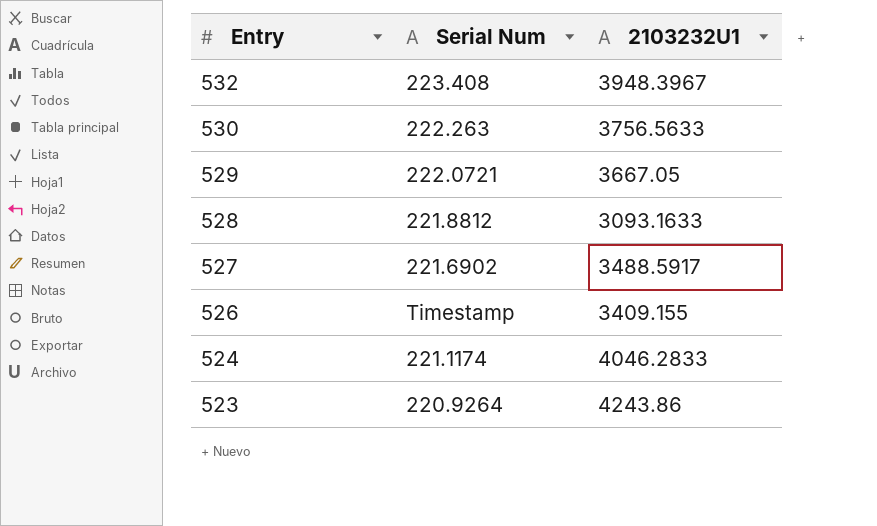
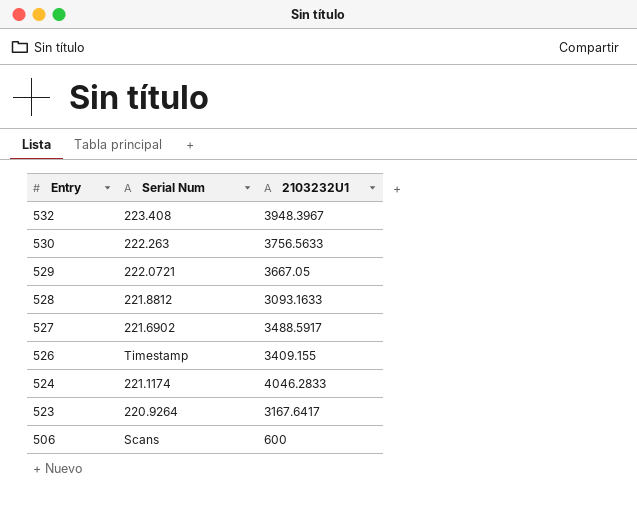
523 | 2103232U1: 4243.86 -> 3167.6417
row 506: none -> Scans | 600

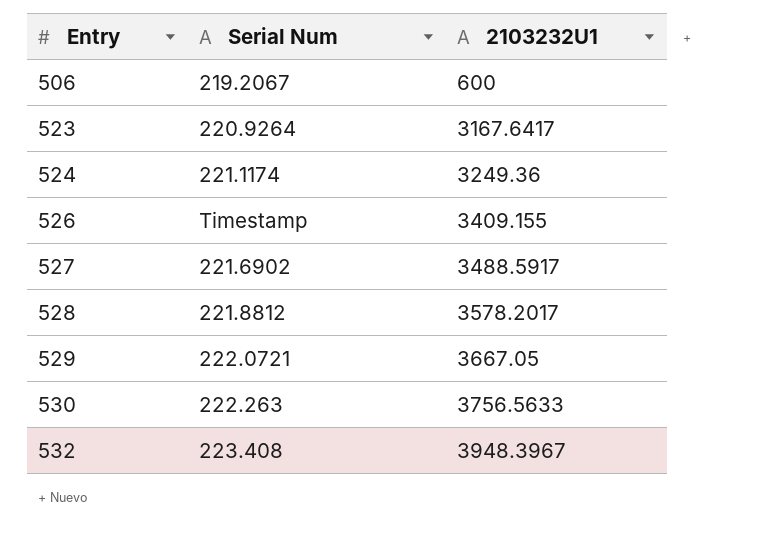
row order: Entry descending -> Entry ascending
506 | Serial Num: Scans -> 219.2067
524 | 2103232U1: 4046.2833 -> 3249.36
528 | 2103232U1: 3093.1633 -> 3578.2017

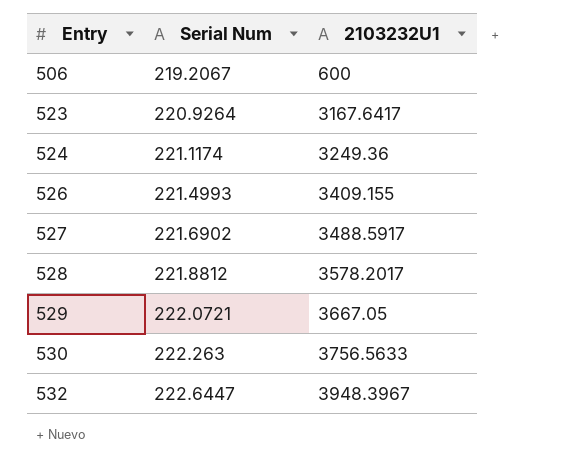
526 | Serial Num: Timestamp -> 221.4993
532 | Serial Num: 223.408 -> 222.6447

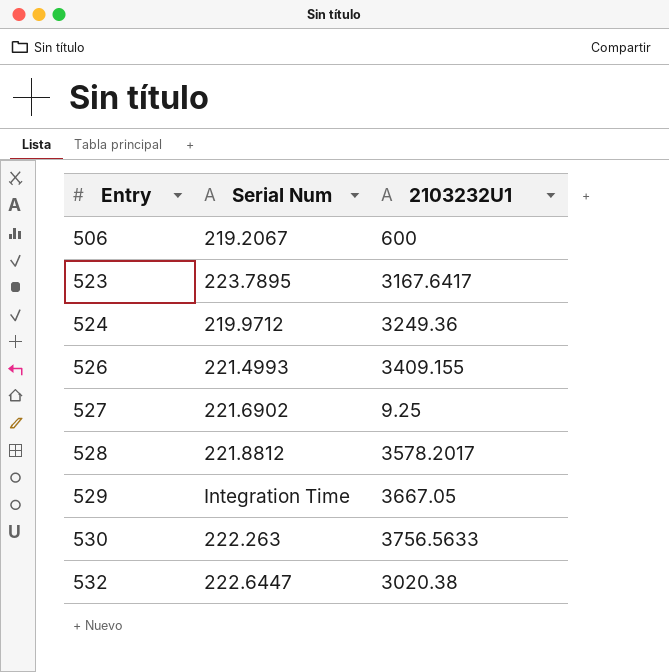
523 | Serial Num: 220.9264 -> 223.7895
524 | Serial Num: 221.1174 -> 219.9712
527 | 2103232U1: 3488.5917 -> 9.25
529 | Serial Num: 222.0721 -> Integration Time
532 | 2103232U1: 3948.3967 -> 3020.38

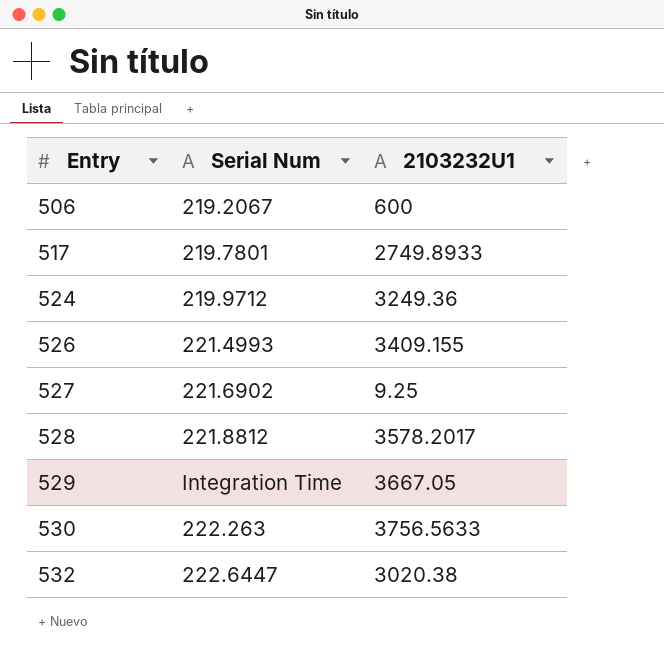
row 523: 223.7895 | 3167.6417 -> none
row 517: none -> 219.7801 | 2749.8933

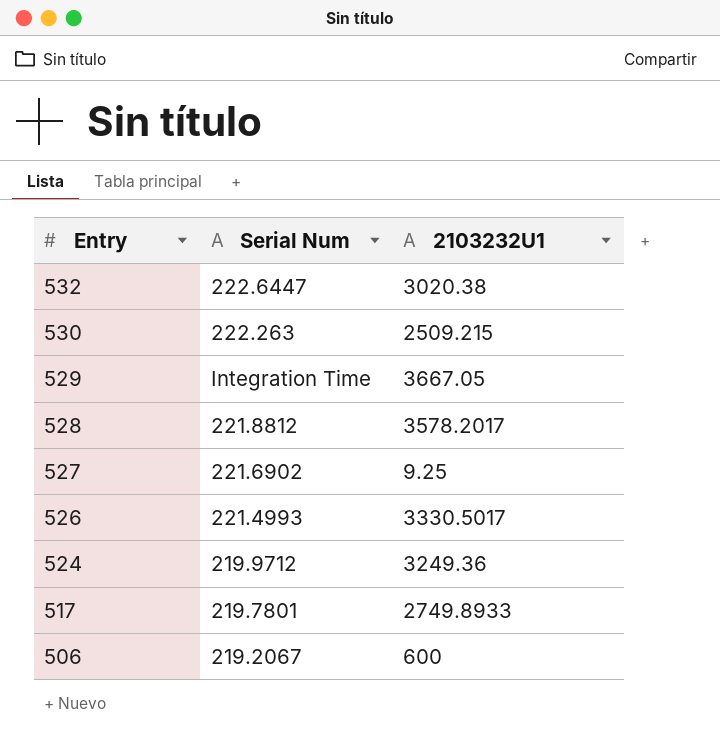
row order: Entry ascending -> Entry descending
530 | 2103232U1: 3756.5633 -> 2509.215
526 | 2103232U1: 3409.155 -> 3330.5017

